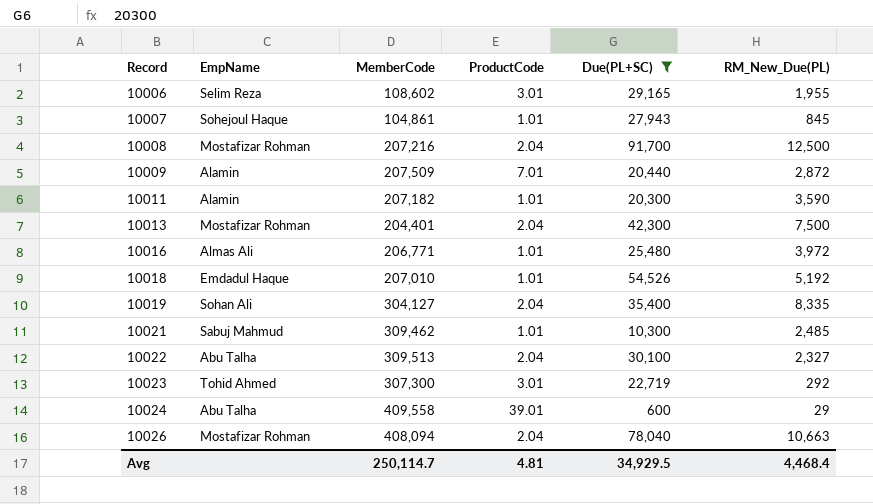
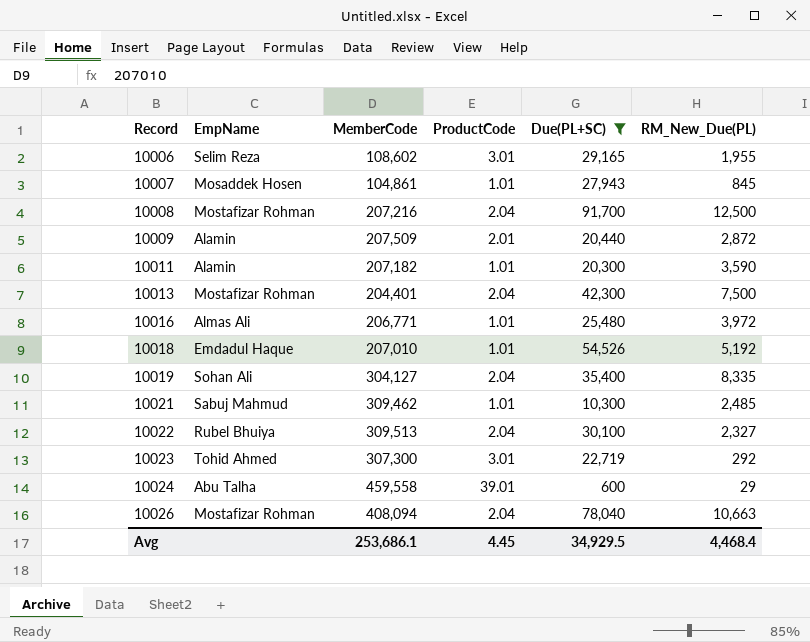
10007 | EmpName: Sohejoul Haque -> Mosaddek Hosen
10009 | ProductCode: 7.01 -> 2.01
10022 | EmpName: Abu Talha -> Rubel Bhuiya
10024 | MemberCode: 409,558 -> 459,558
Avg | MemberCode: 250,114.7 -> 253,686.1
Avg | ProductCode: 4.81 -> 4.45

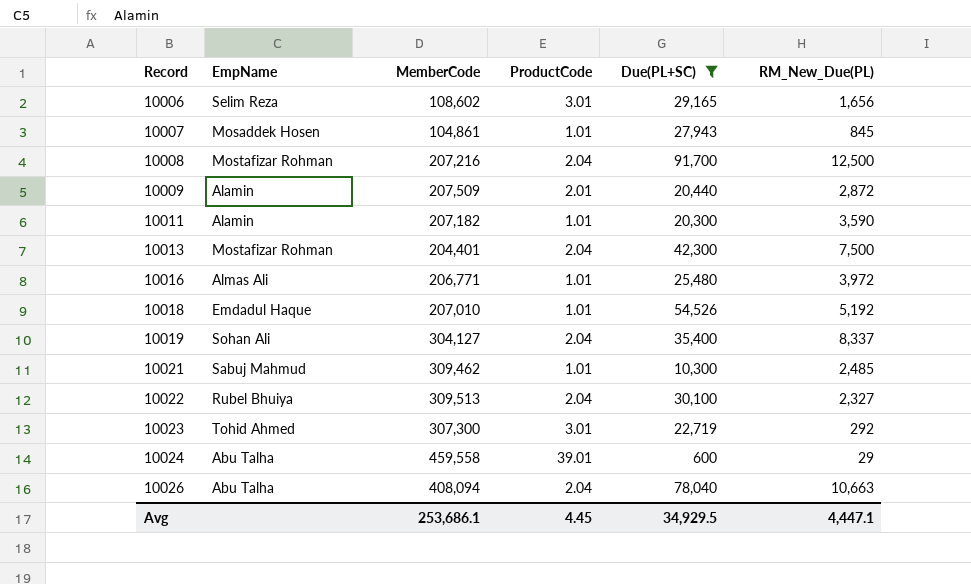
10006 | RM_New_Due(PL): 1,955 -> 1,656
10019 | RM_New_Due(PL): 8,335 -> 8,337
10026 | EmpName: Mostafizar Rohman -> Abu Talha
Avg | RM_New_Due(PL): 4,468.4 -> 4,447.1

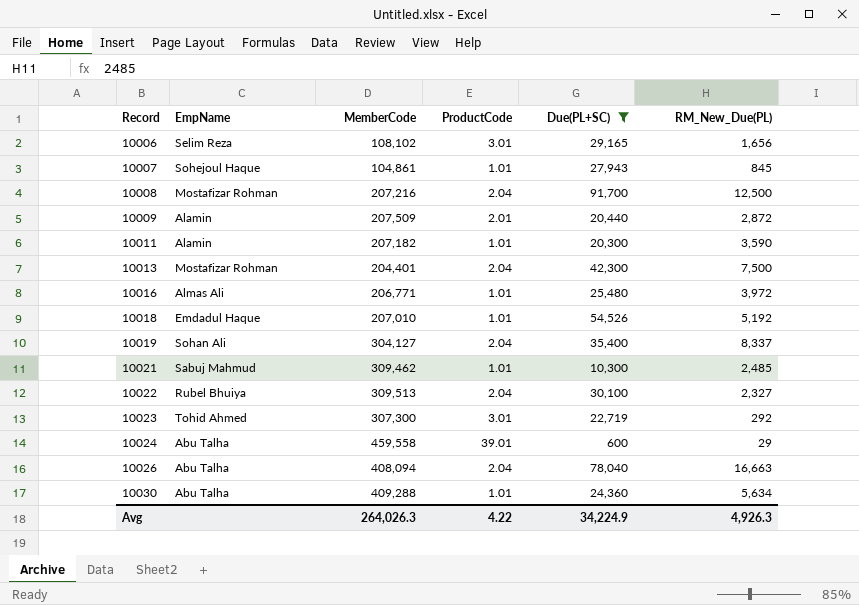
10006 | MemberCode: 108,602 -> 108,102
10007 | EmpName: Mosaddek Hosen -> Sohejoul Haque
10026 | RM_New_Due(PL): 10,663 -> 16,663
row 10030: none -> Abu Talha | 409,288 | 1.01 | 24,360 | 5,634
Avg | MemberCode: 253,686.1 -> 264,026.3
Avg | ProductCode: 4.45 -> 4.22
Avg | Due(PL+SC): 34,929.5 -> 34,224.9
Avg | RM_New_Due(PL): 4,447.1 -> 4,926.3

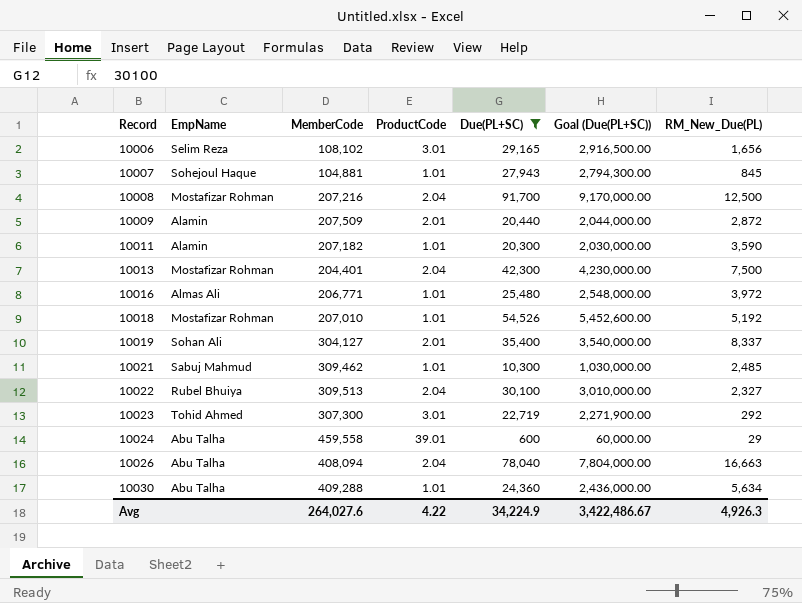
column Goal (Due(PL+SC)) | formula: none -> [Due(PL+SC)] * 100
10007 | MemberCode: 104,861 -> 104,881
10018 | EmpName: Emdadul Haque -> Mostafizar Rohman
10019 | ProductCode: 2.04 -> 2.01
Avg | MemberCode: 264,026.3 -> 264,027.6

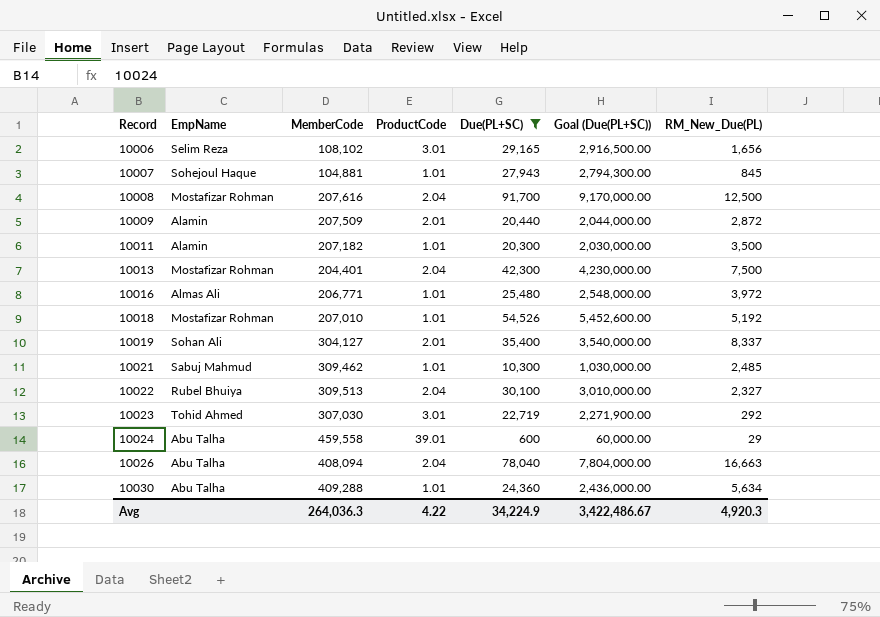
10008 | MemberCode: 207,216 -> 207,616
10011 | RM_New_Due(PL): 3,590 -> 3,500
10023 | MemberCode: 307,300 -> 307,030
Avg | MemberCode: 264,027.6 -> 264,036.3
Avg | RM_New_Due(PL): 4,926.3 -> 4,920.3

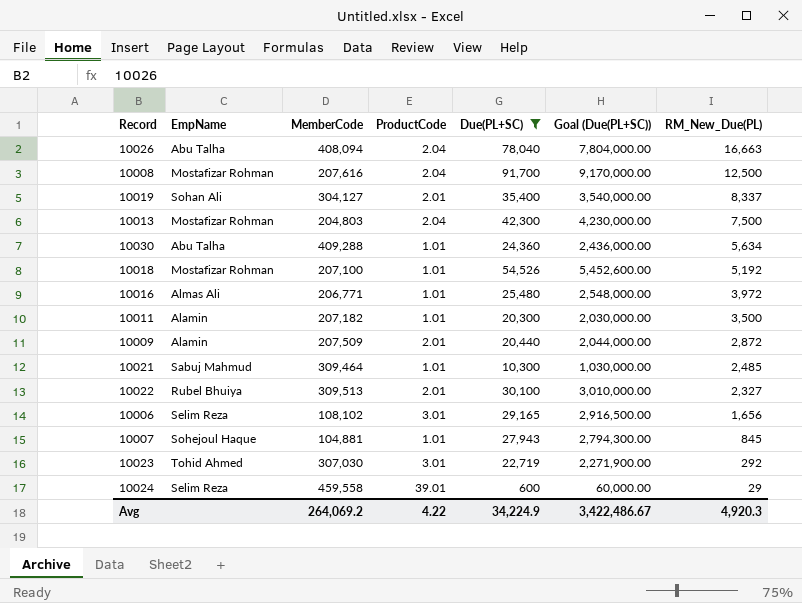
row order: Record ascending -> RM_New_Due(PL) descending
10013 | MemberCode: 204,401 -> 204,803
10018 | MemberCode: 207,010 -> 207,100
10021 | MemberCode: 309,462 -> 309,464
10022 | ProductCode: 2.04 -> 2.01
10024 | EmpName: Abu Talha -> Selim Reza
Avg | MemberCode: 264,036.3 -> 264,069.2

